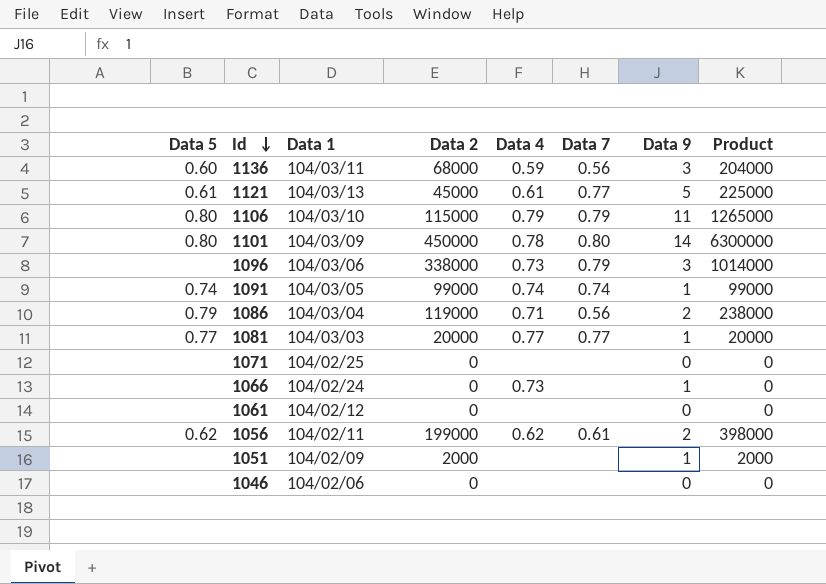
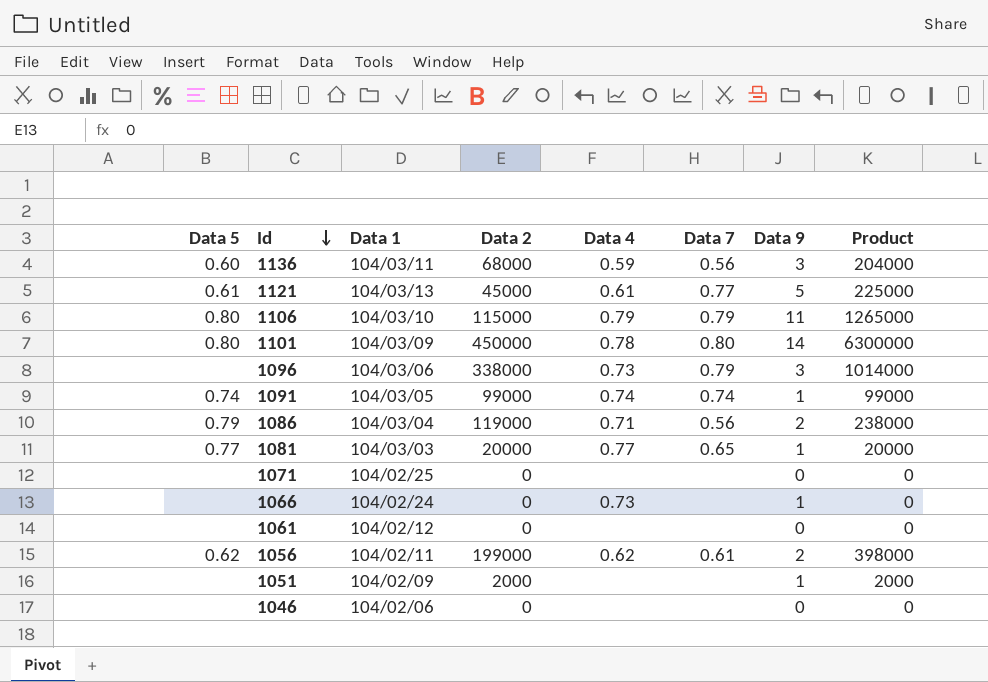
1081 | Data 7: 0.77 -> 0.65

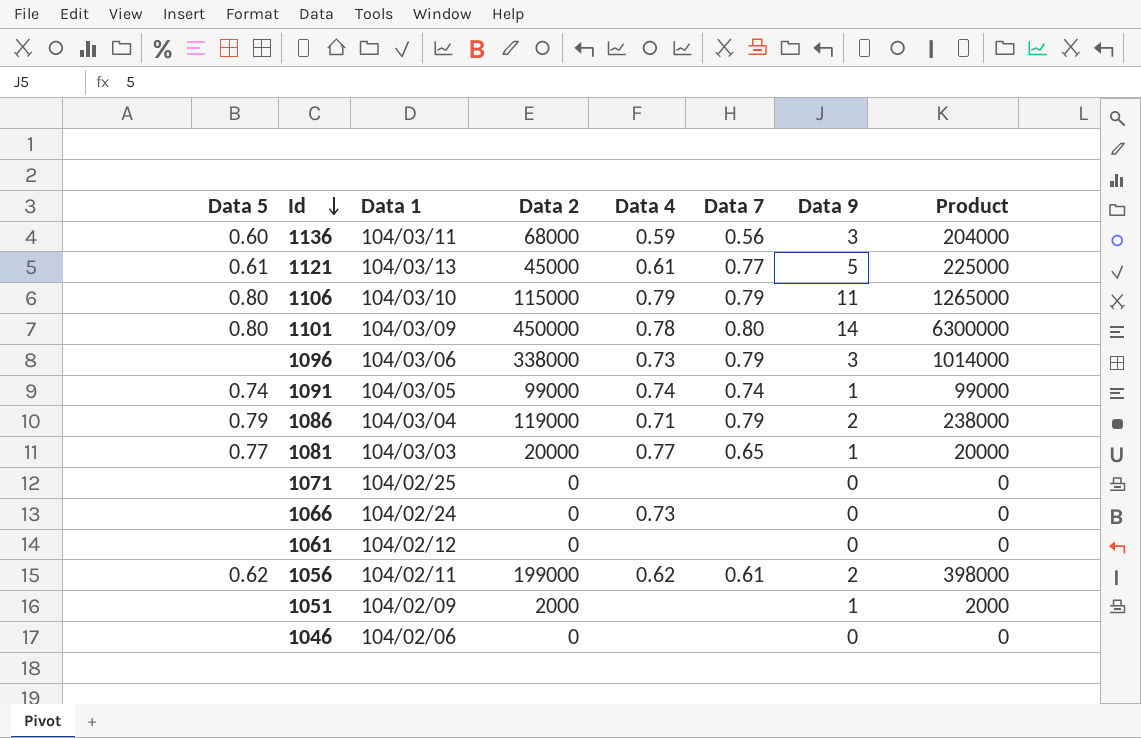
1086 | Data 7: 0.56 -> 0.79
1066 | Data 9: 1 -> 0

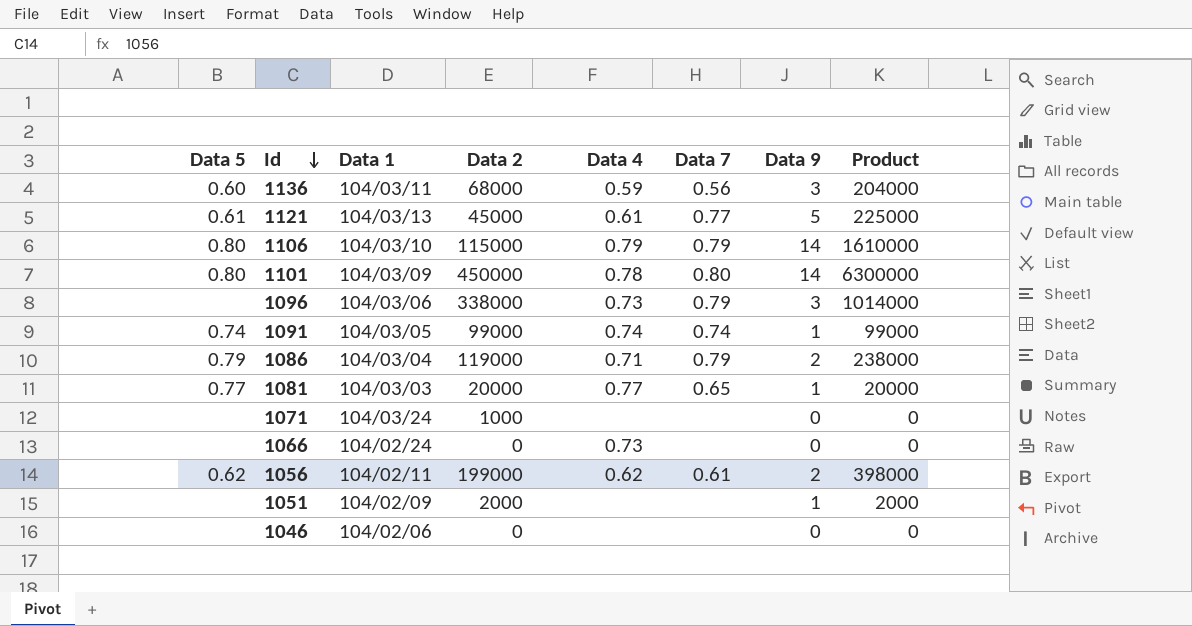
row 1061: none | 104/02/12 | 0 | none | none | 0 | 0 -> none
1106 | Data 9: 11 -> 14
1106 | Product: 1265000 -> 1610000
1071 | Data 1: 104/02/25 -> 104/03/24
1071 | Data 2: 0 -> 1000

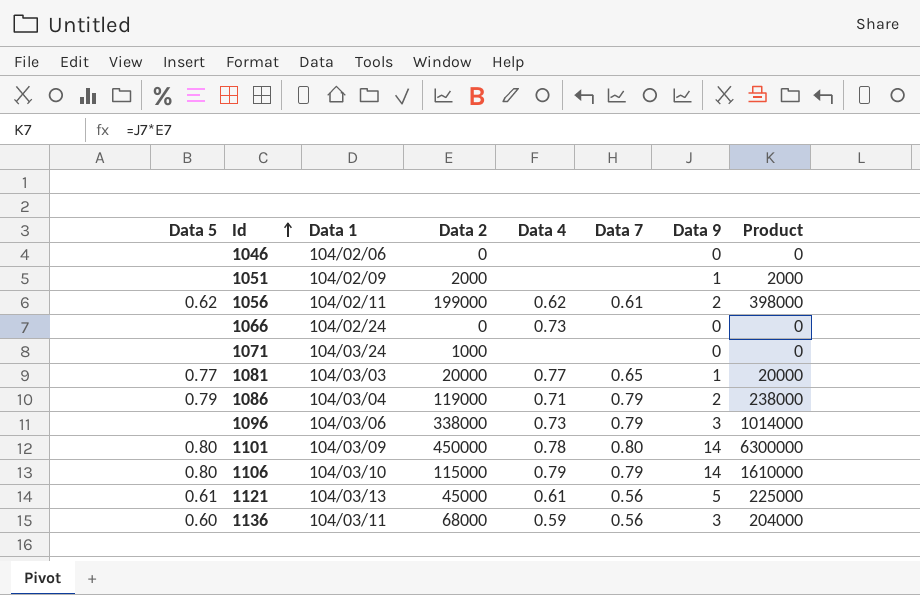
row order: Id descending -> Id ascending
row 1091: 0.74 | 104/03/05 | 99000 | 0.74 | 0.74 | 1 | 99000 -> none
1121 | Data 7: 0.77 -> 0.56

